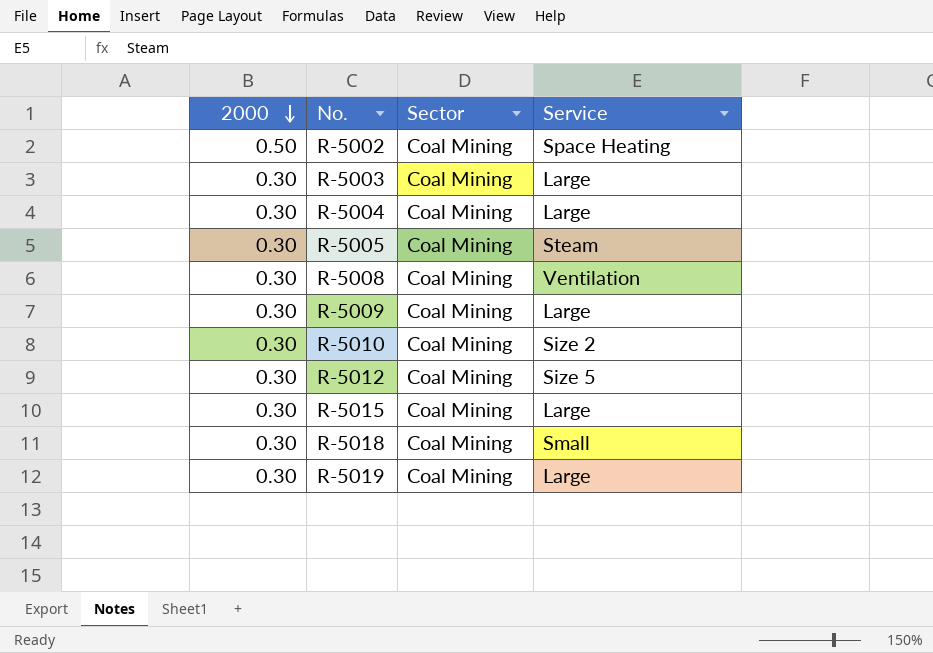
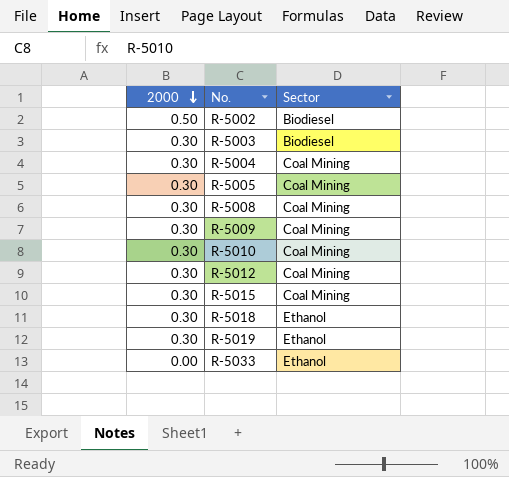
column Service | position: 4 -> none
R-5002 | Sector: Coal Mining -> Biodiesel
R-5003 | Sector: Coal Mining -> Biodiesel
R-5018 | Sector: Coal Mining -> Ethanol
R-5019 | Sector: Coal Mining -> Ethanol
row R-5033: none -> 0.00 | Ethanol

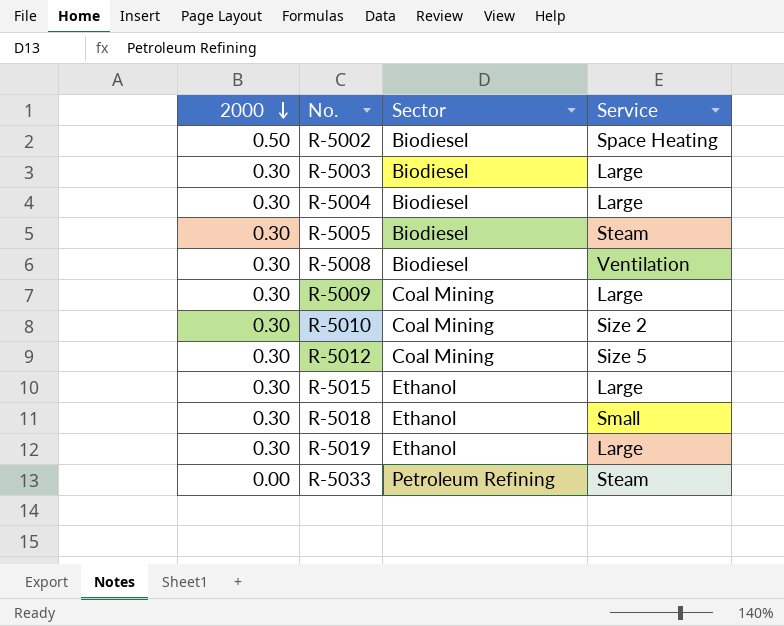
column Service | position: none -> 4
R-5004 | Sector: Coal Mining -> Biodiesel
R-5005 | Sector: Coal Mining -> Biodiesel
R-5008 | Sector: Coal Mining -> Biodiesel
R-5015 | Sector: Coal Mining -> Ethanol
R-5033 | Sector: Ethanol -> Petroleum Refining

